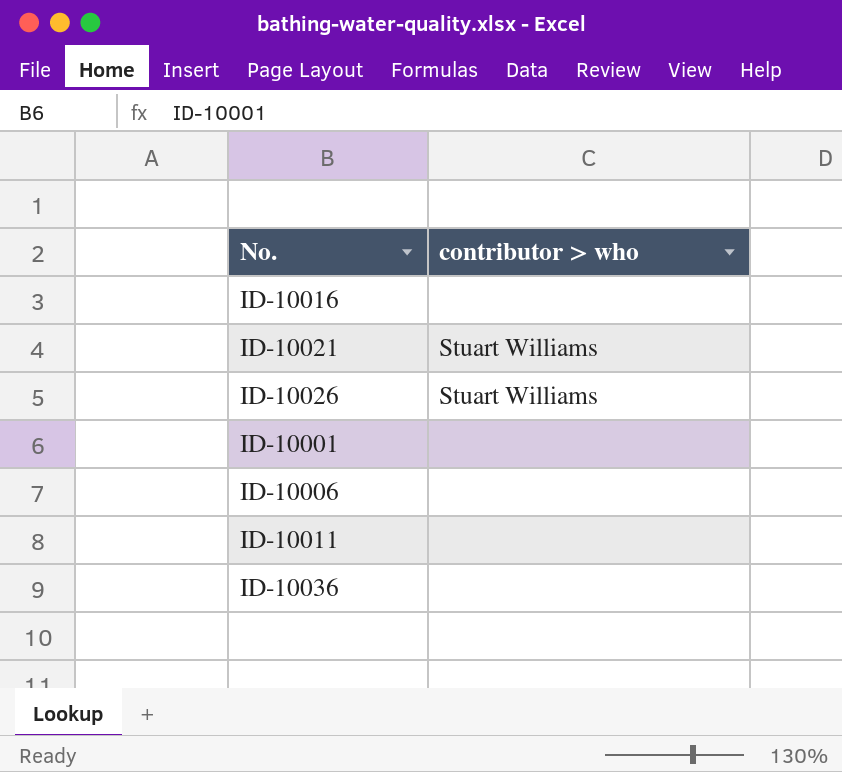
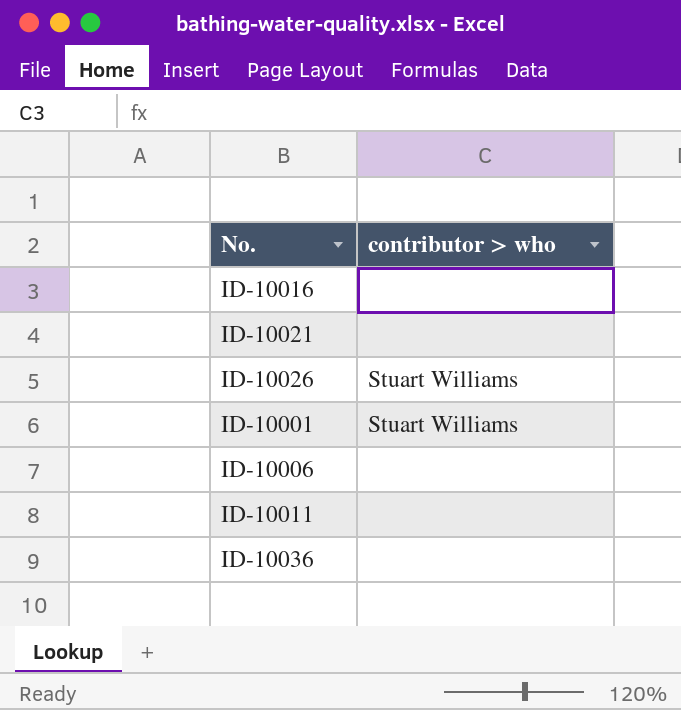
ID-10021 | contributor > who: Stuart Williams -> none
ID-10001 | contributor > who: none -> Stuart Williams

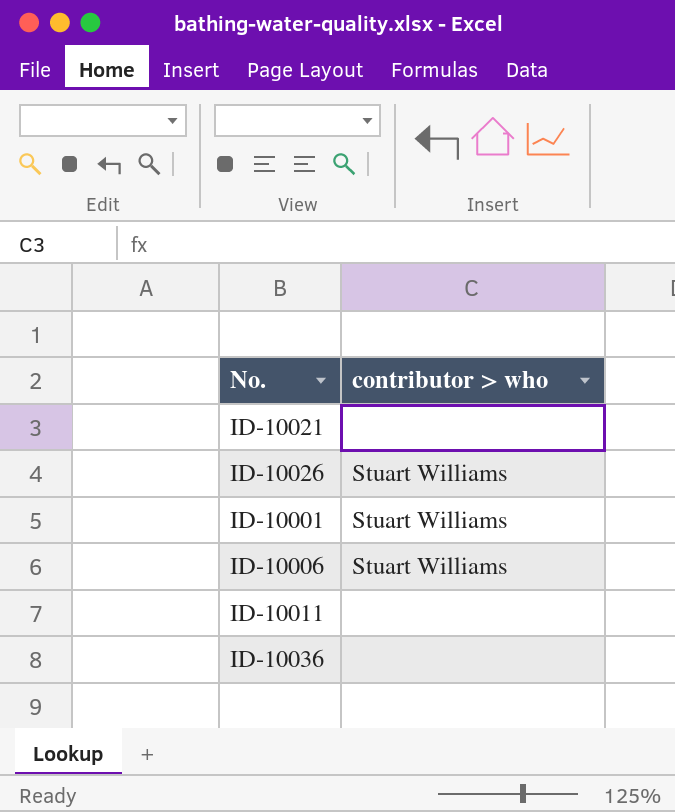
row ID-10016: none -> none
ID-10006 | contributor > who: none -> Stuart Williams

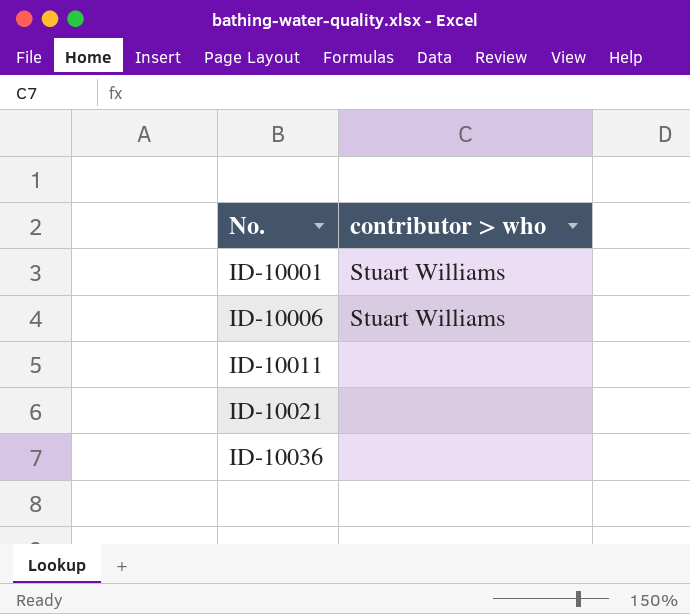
row order: none -> No. ascending
row ID-10026: Stuart Williams -> none

